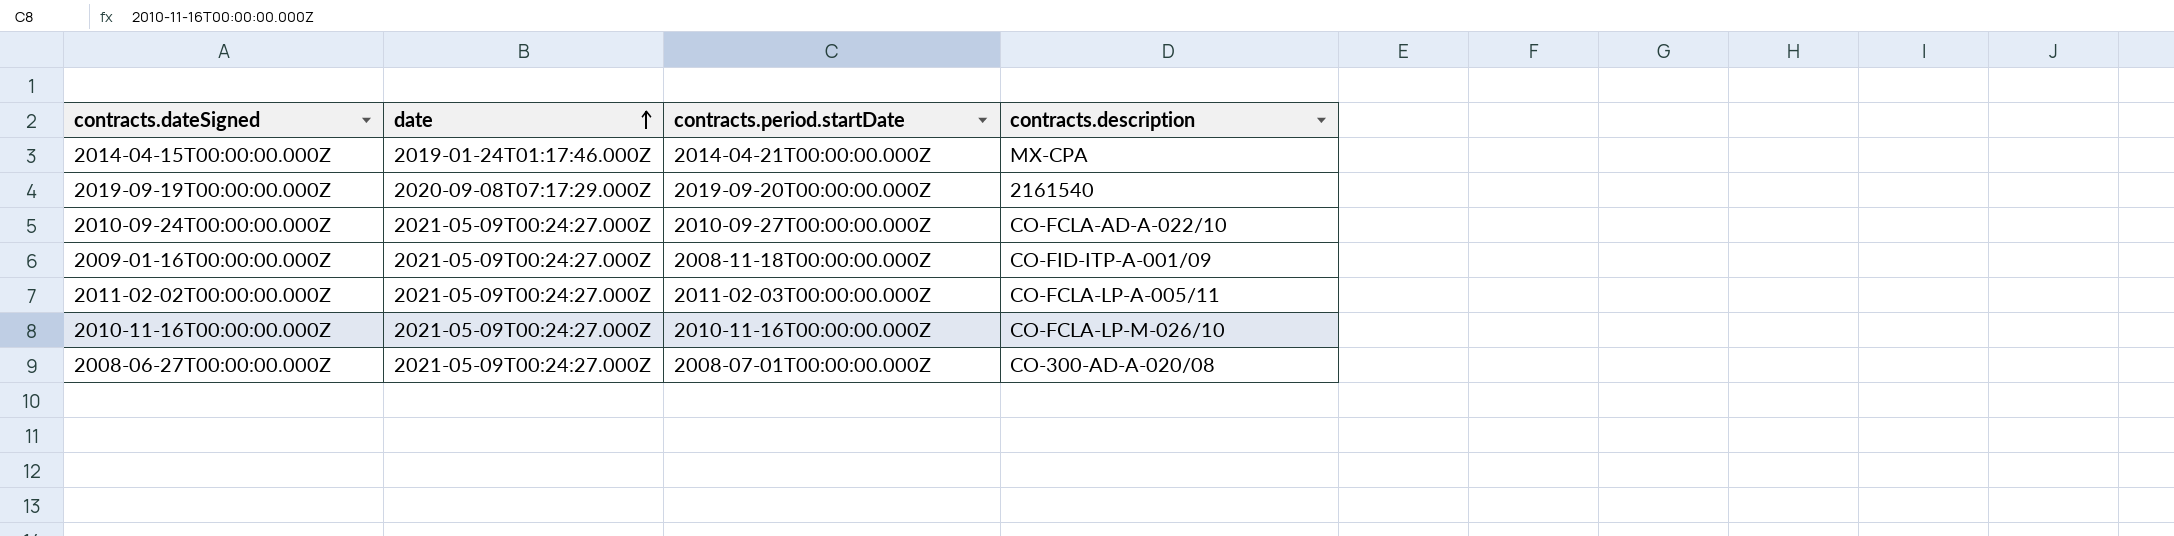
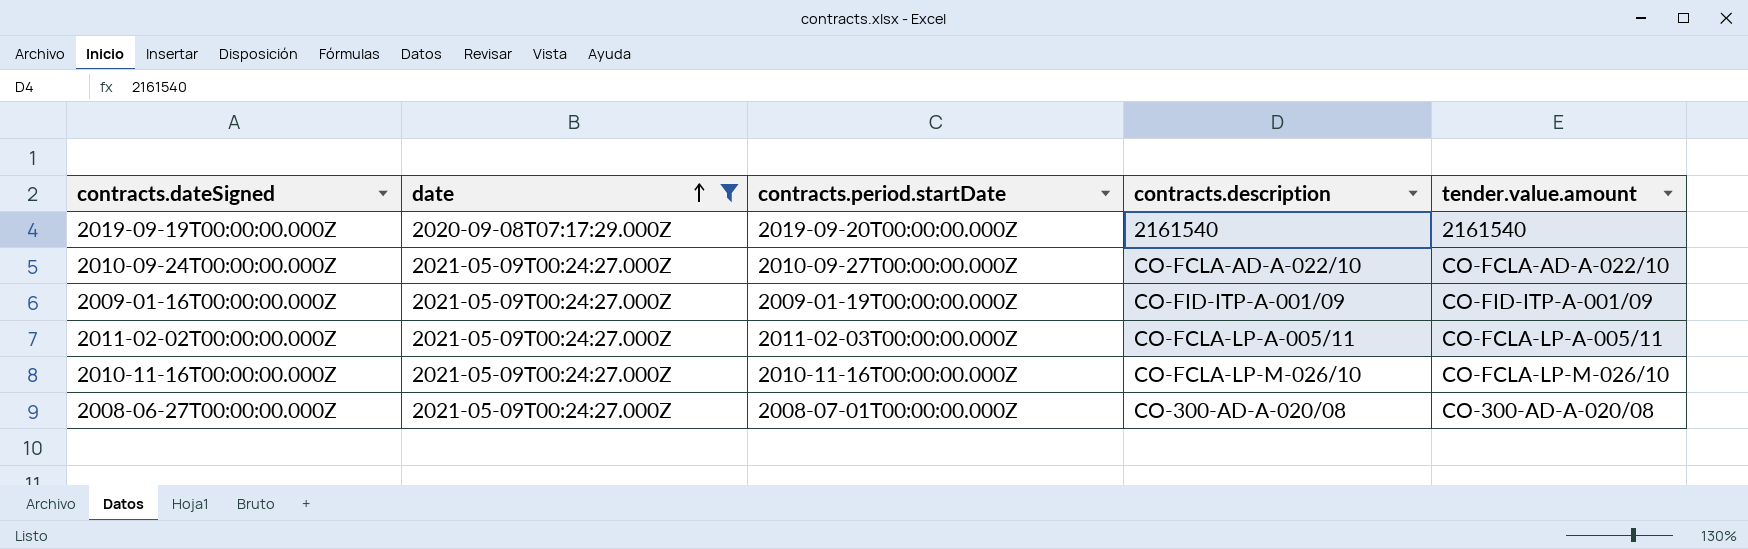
filter: none -> date != 2019-01-24T01:17:46.000Z
column tender.value.amount | position: none -> 5
2009-01-16T00:00:00.000Z | contracts.period.startDate: 2008-11-18T00:00:00.000Z -> 2009-01-19T00:00:00.000Z

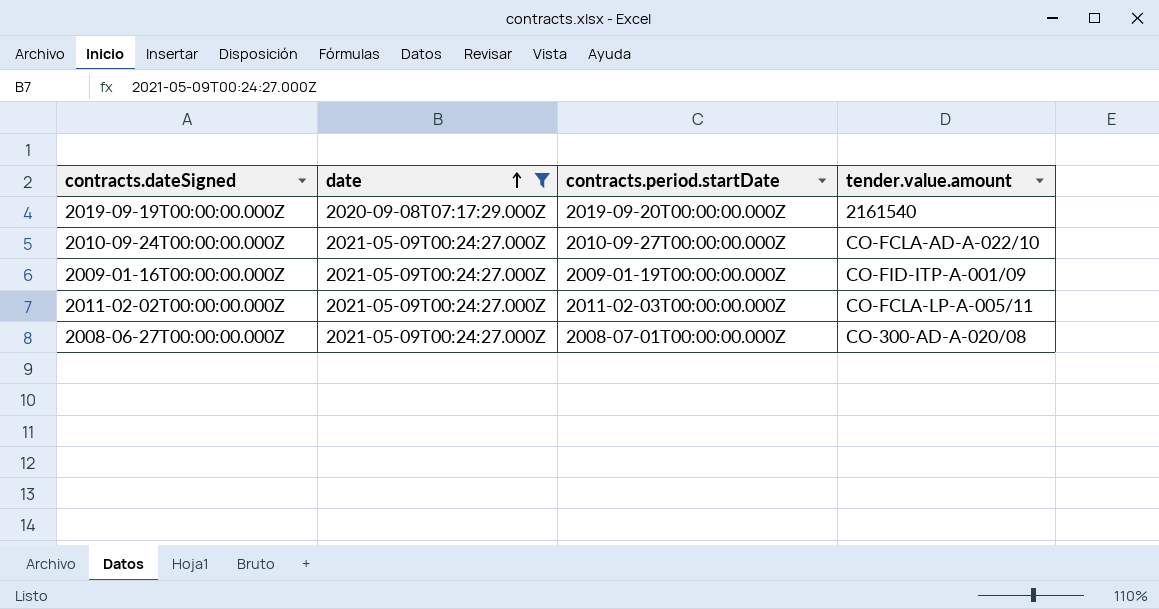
column contracts.description | position: 4 -> none
row 2010-11-16T00:00:00.000Z: 2021-05-09T00:24:27.000Z | 2010-11-16T00:00:00.000Z | CO-FCLA-LP-M-026/10 | CO-FCLA-LP-M-026/10 -> none

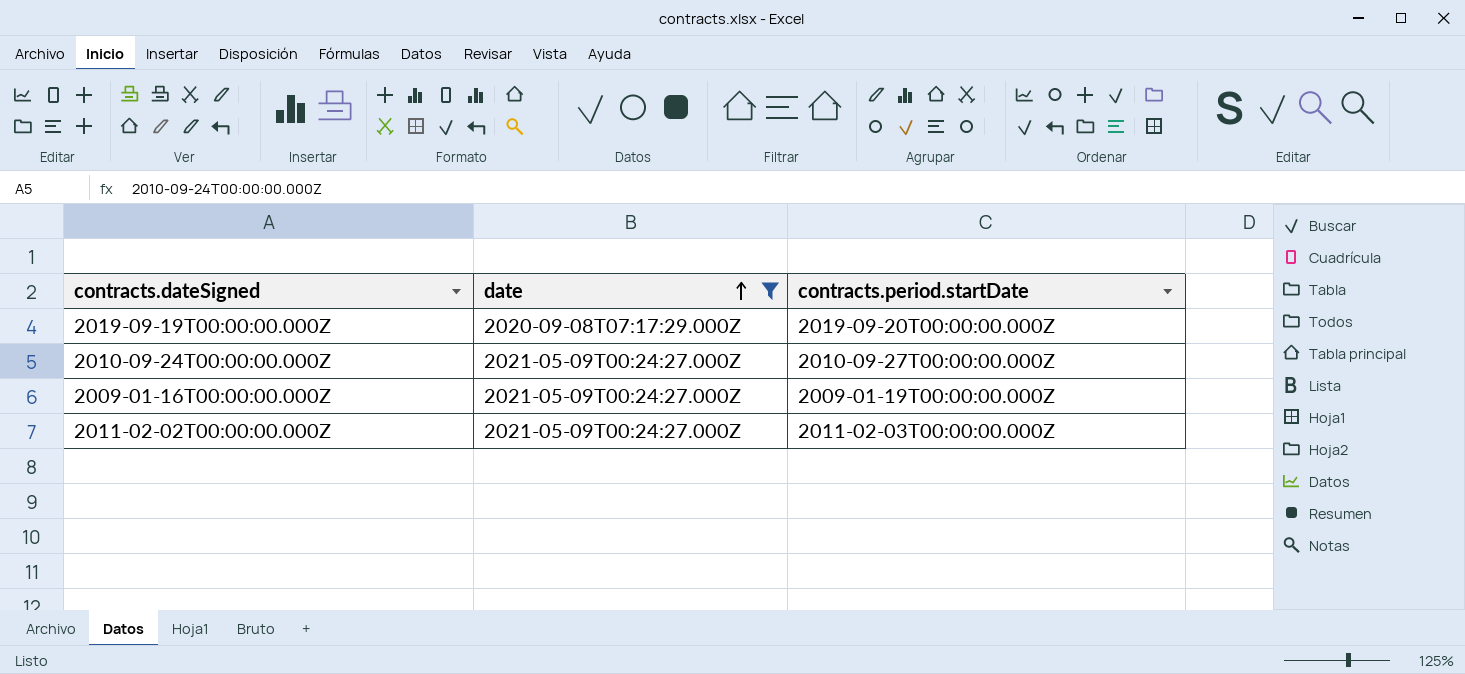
column tender.value.amount | position: 4 -> none
row 2008-06-27T00:00:00.000Z: 2021-05-09T00:24:27.000Z | 2008-07-01T00:00:00.000Z | CO-300-AD-A-020/08 -> none

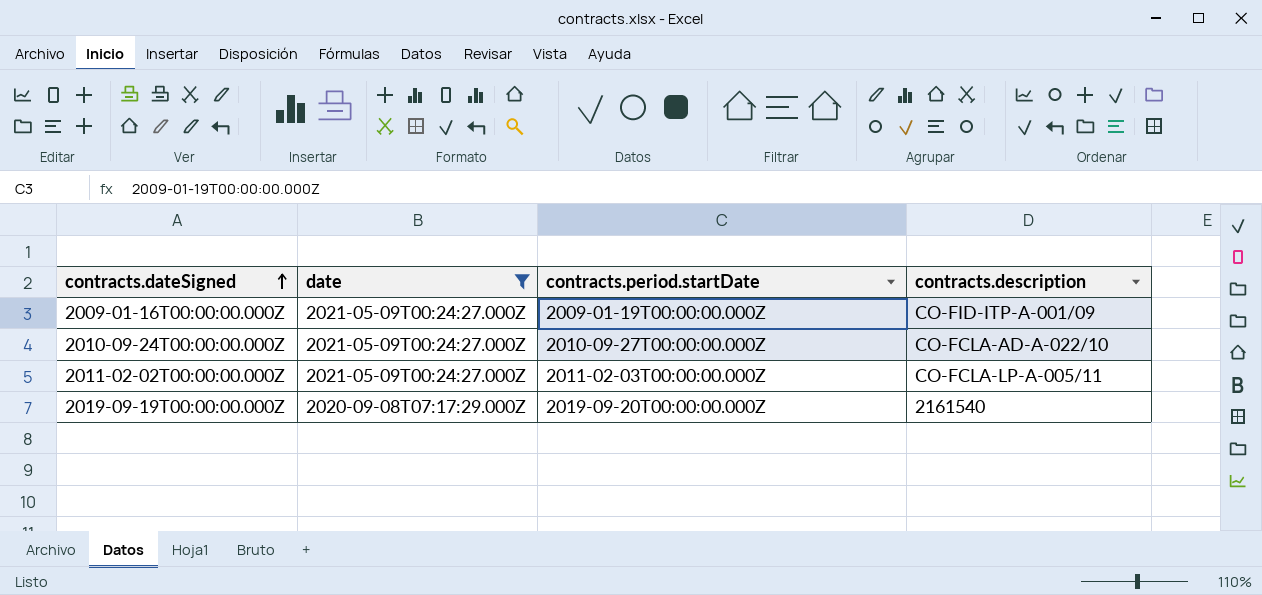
row order: date ascending -> contracts.dateSigned ascending
column contracts.description | position: none -> 4

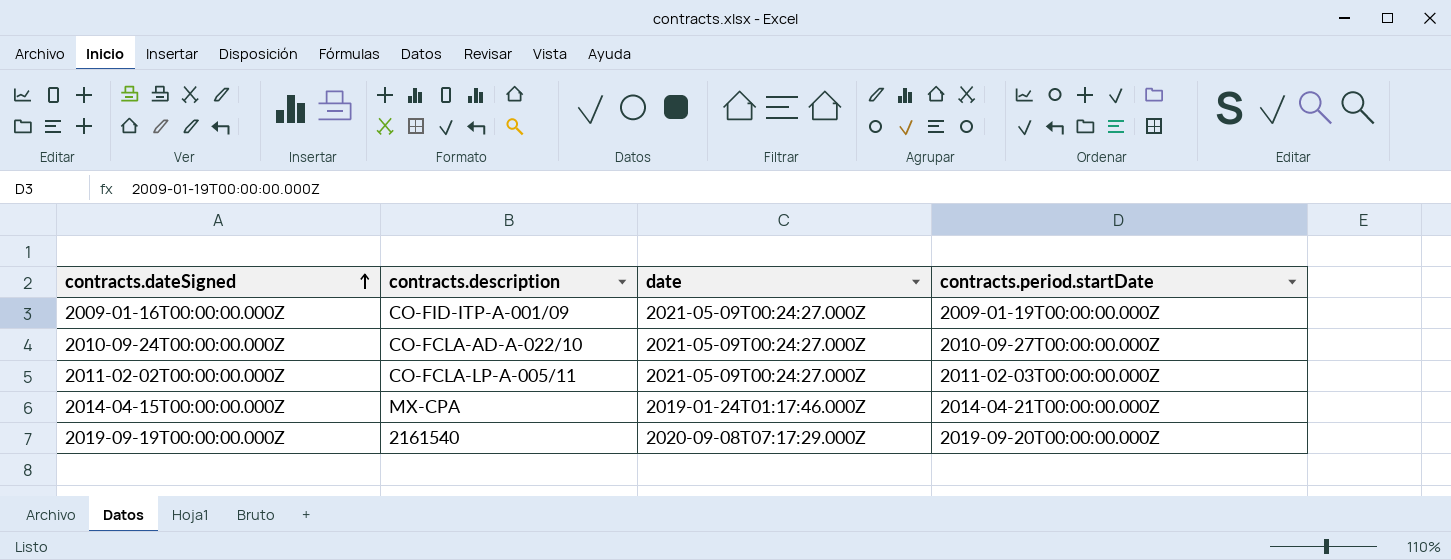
filter: date != 2019-01-24T01:17:46.000Z -> none
column contracts.description | position: 4 -> 2

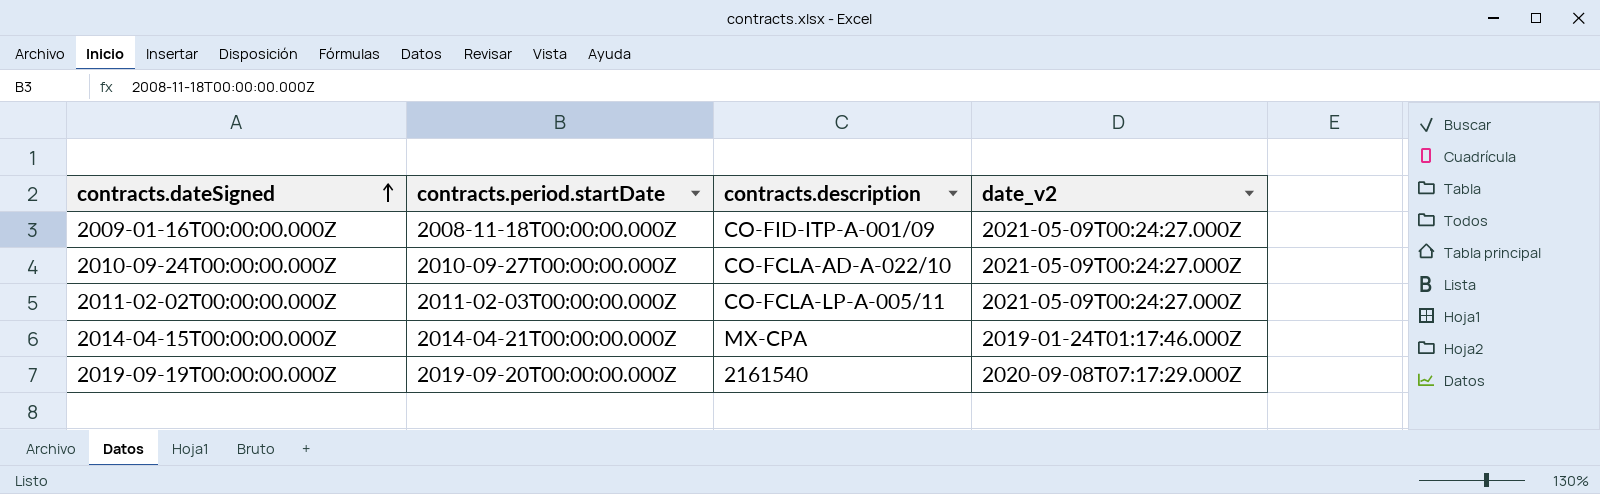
column contracts.period.startDate | position: 4 -> 2
column name: date -> date_v2
2009-01-16T00:00:00.000Z | contracts.period.startDate: 2009-01-19T00:00:00.000Z -> 2008-11-18T00:00:00.000Z

